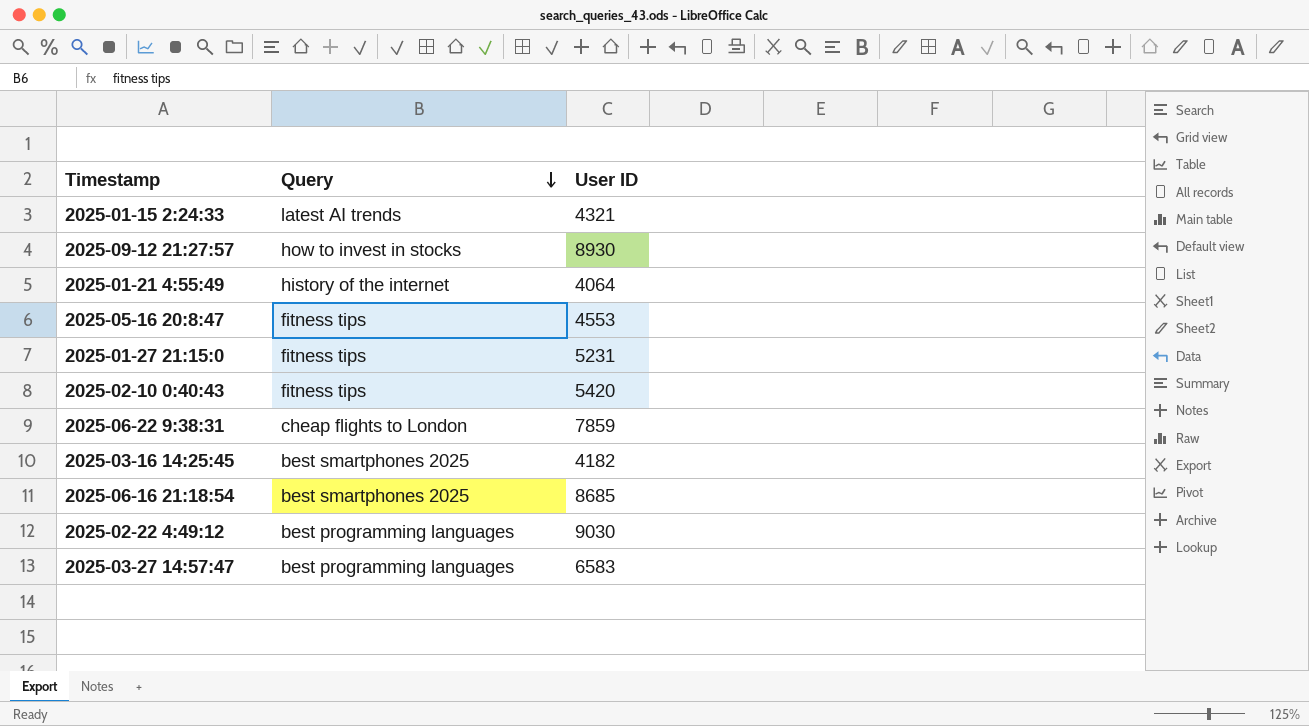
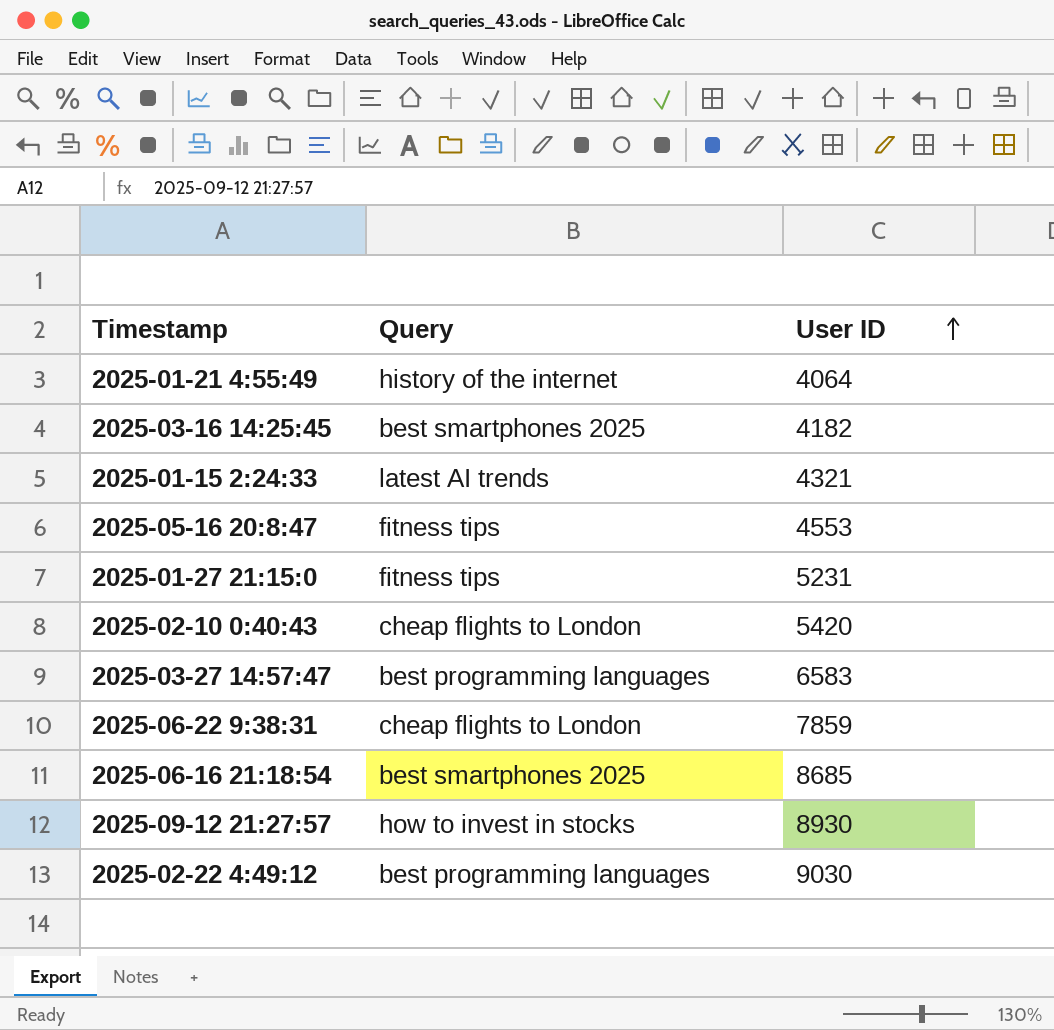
row order: Query descending -> User ID ascending
2025-02-10 0:40:43 | Query: fitness tips -> cheap flights to London

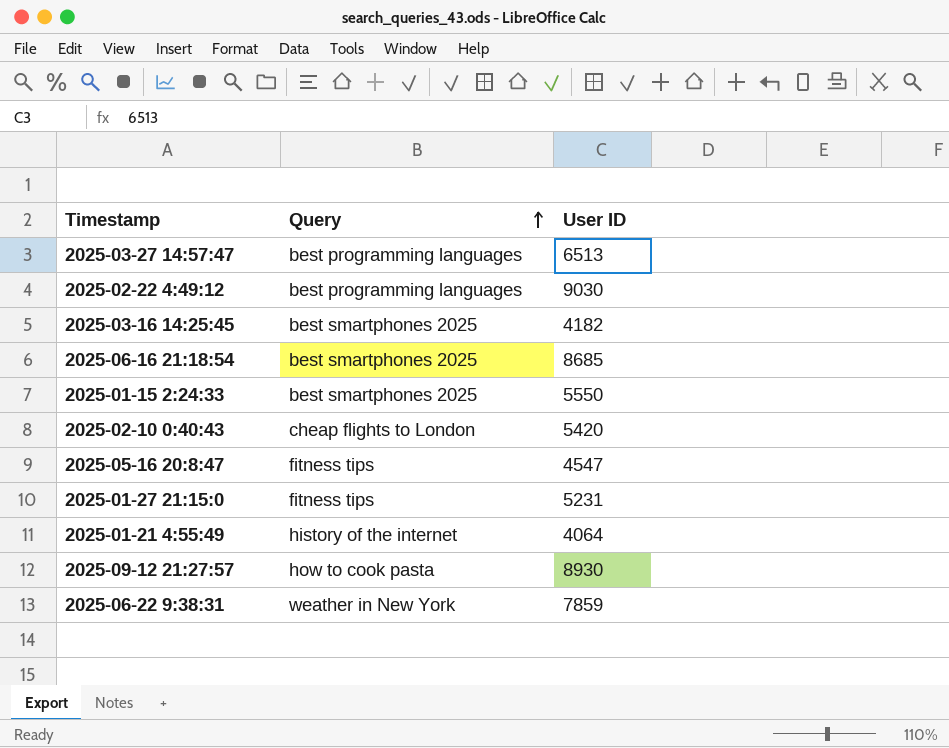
row order: User ID ascending -> Query ascending
2025-03-27 14:57:47 | User ID: 6583 -> 6513
2025-01-15 2:24:33 | Query: latest AI trends -> best smartphones 2025
2025-01-15 2:24:33 | User ID: 4321 -> 5550
2025-05-16 20:8:47 | User ID: 4553 -> 4547
2025-09-12 21:27:57 | Query: how to invest in stocks -> how to cook pasta
2025-06-22 9:38:31 | Query: cheap flights to London -> weather in New York

